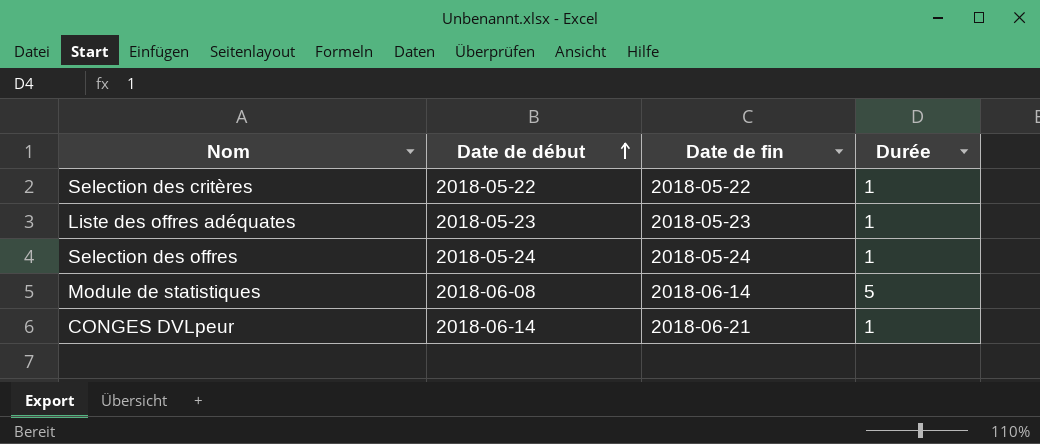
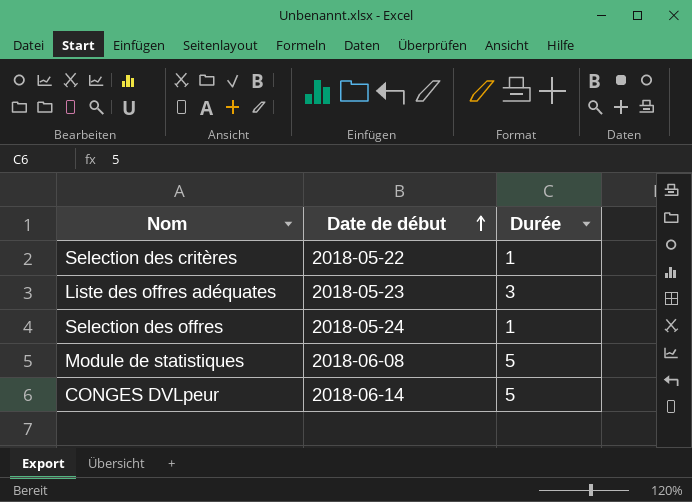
column Date de fin | position: 3 -> none
Liste des offres adéquates | Durée: 1 -> 3
CONGES DVLpeur | Durée: 1 -> 5

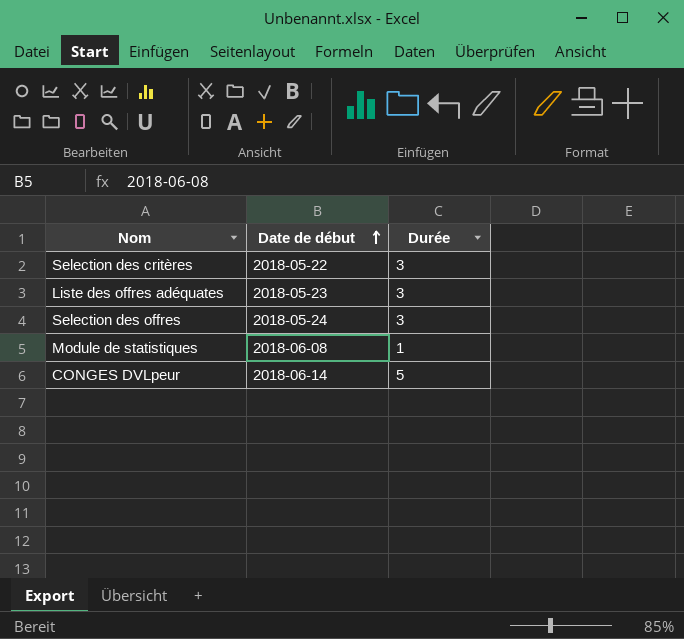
Selection des critères | Durée: 1 -> 3
Selection des offres | Durée: 1 -> 3
Module de statistiques | Durée: 5 -> 1

